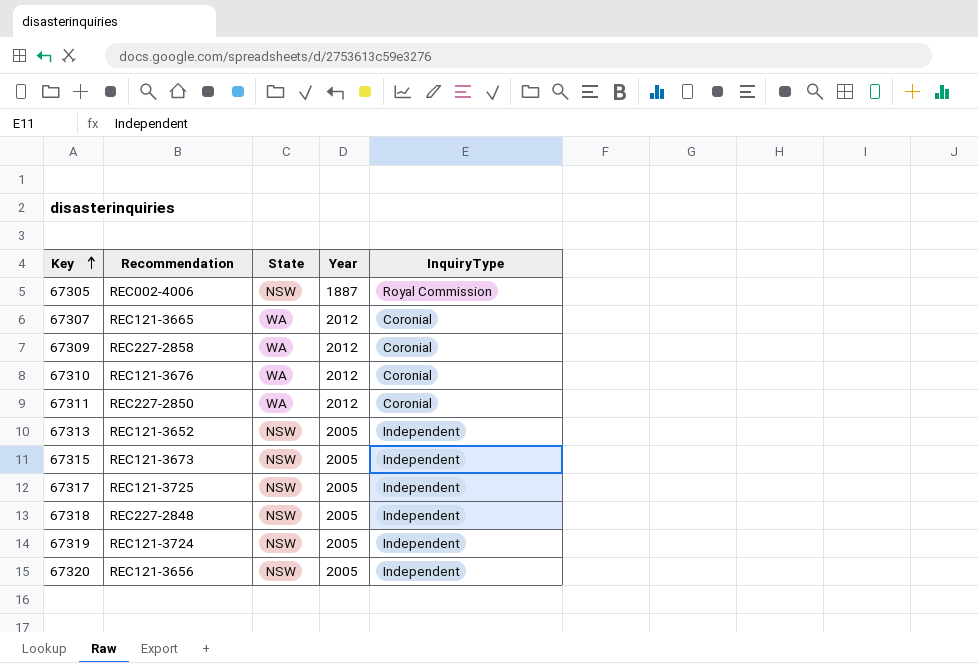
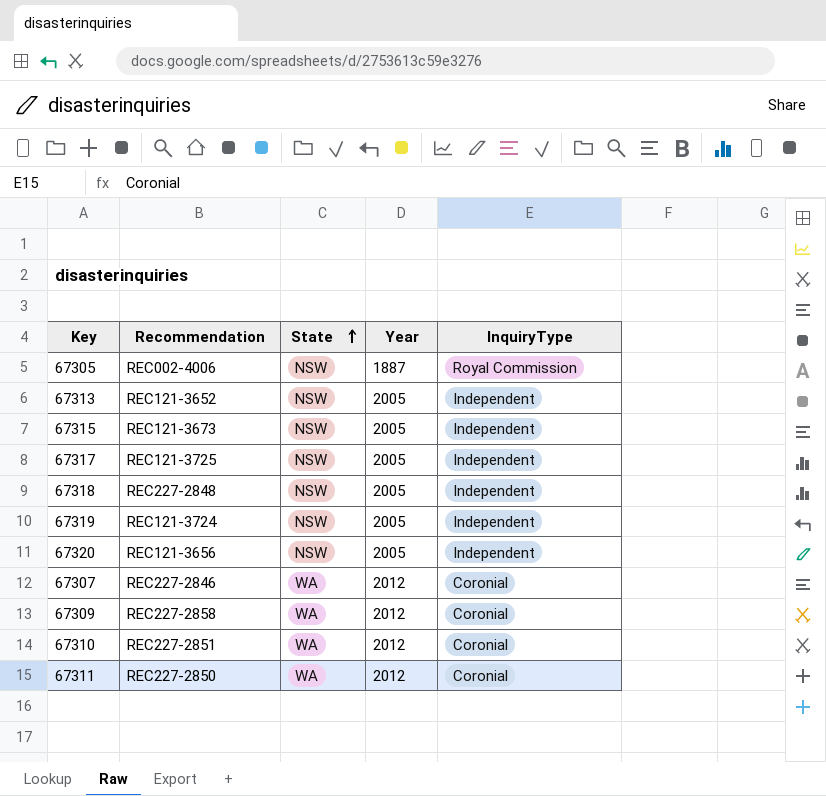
row order: Key ascending -> State ascending
67307 | Recommendation: REC121-3665 -> REC227-2846
67310 | Recommendation: REC121-3676 -> REC227-2851

